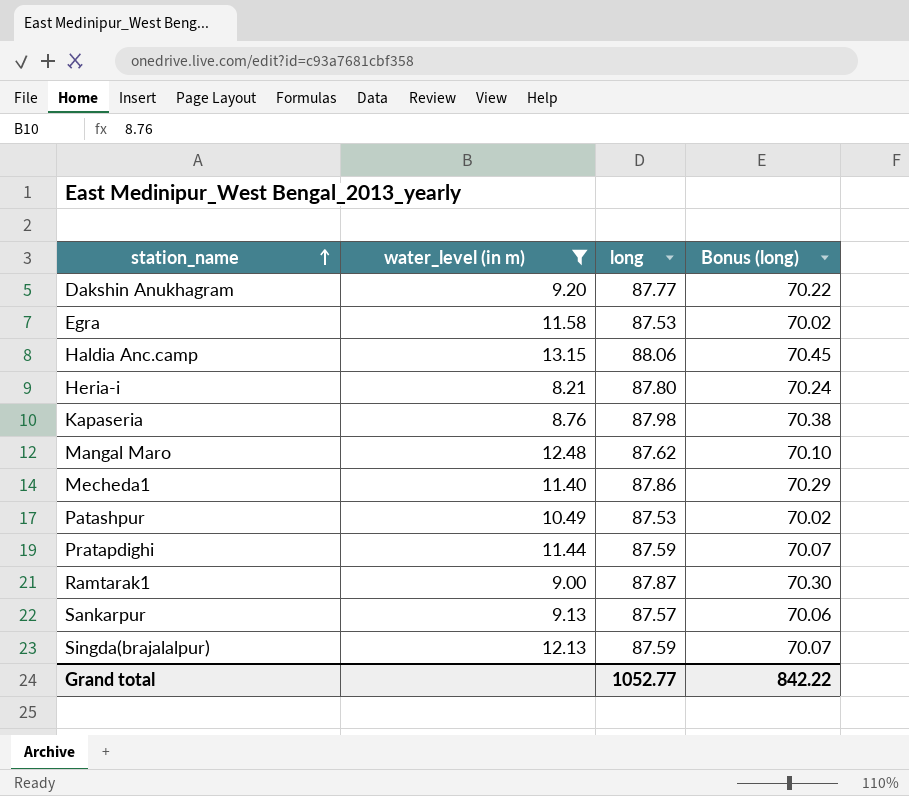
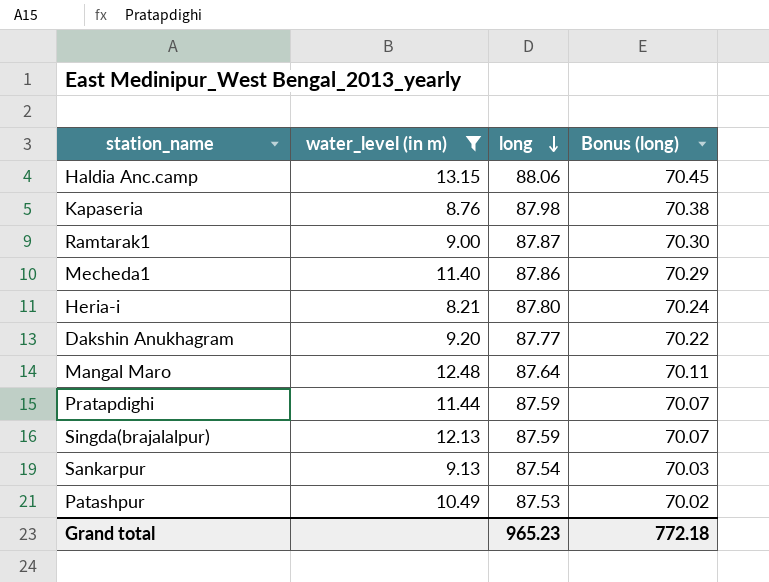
row order: station_name ascending -> long descending
row Egra: 11.58 | 87.53 | 70.02 -> none
Mangal Maro | long: 87.62 -> 87.64
Mangal Maro | Bonus (long): 70.10 -> 70.11
Sankarpur | long: 87.57 -> 87.54
Sankarpur | Bonus (long): 70.06 -> 70.03
Grand total | long: 1052.77 -> 965.23
Grand total | Bonus (long): 842.22 -> 772.18

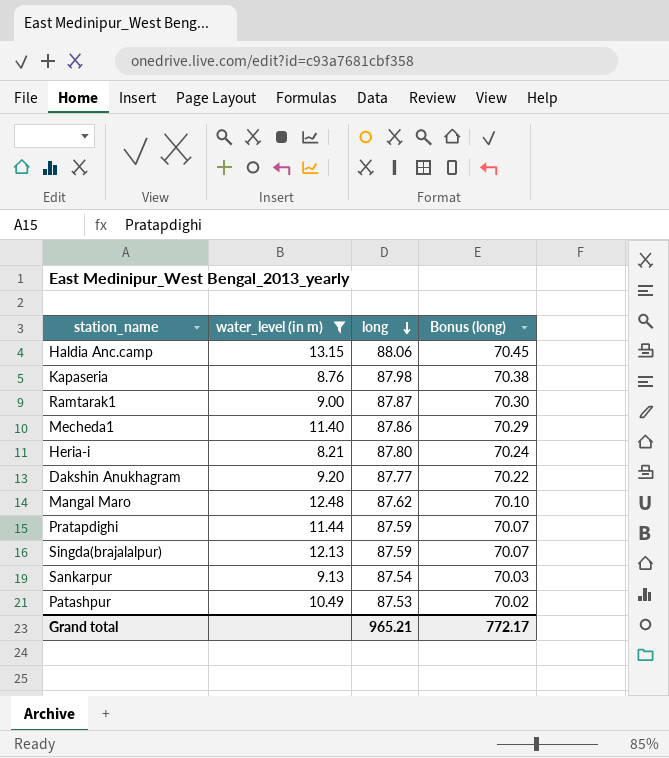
Mangal Maro | long: 87.64 -> 87.62
Mangal Maro | Bonus (long): 70.11 -> 70.10
Grand total | long: 965.23 -> 965.21
Grand total | Bonus (long): 772.18 -> 772.17

